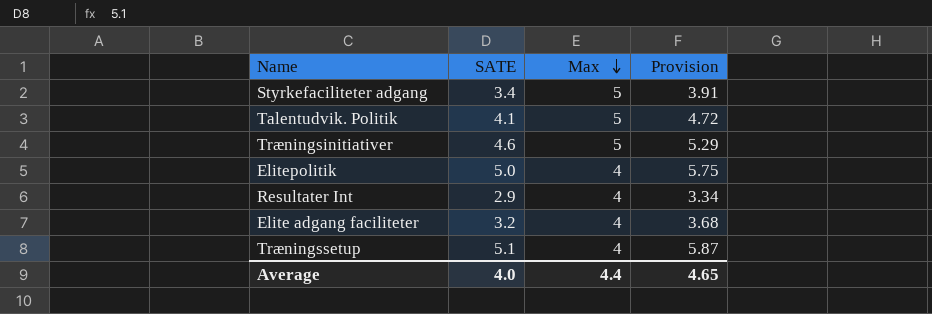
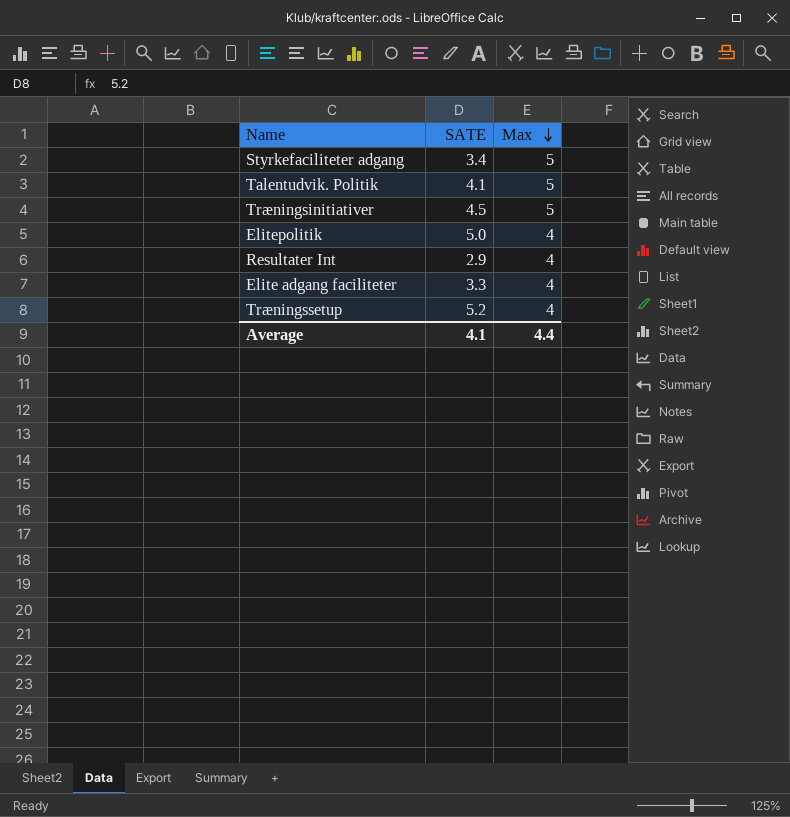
column Provision | formula: [SATE] * 1.15 -> none
Træningsinitiativer | SATE: 4.6 -> 4.5
Elite adgang faciliteter | SATE: 3.2 -> 3.3
Træningssetup | SATE: 5.1 -> 5.2
Average | SATE: 4.0 -> 4.1

